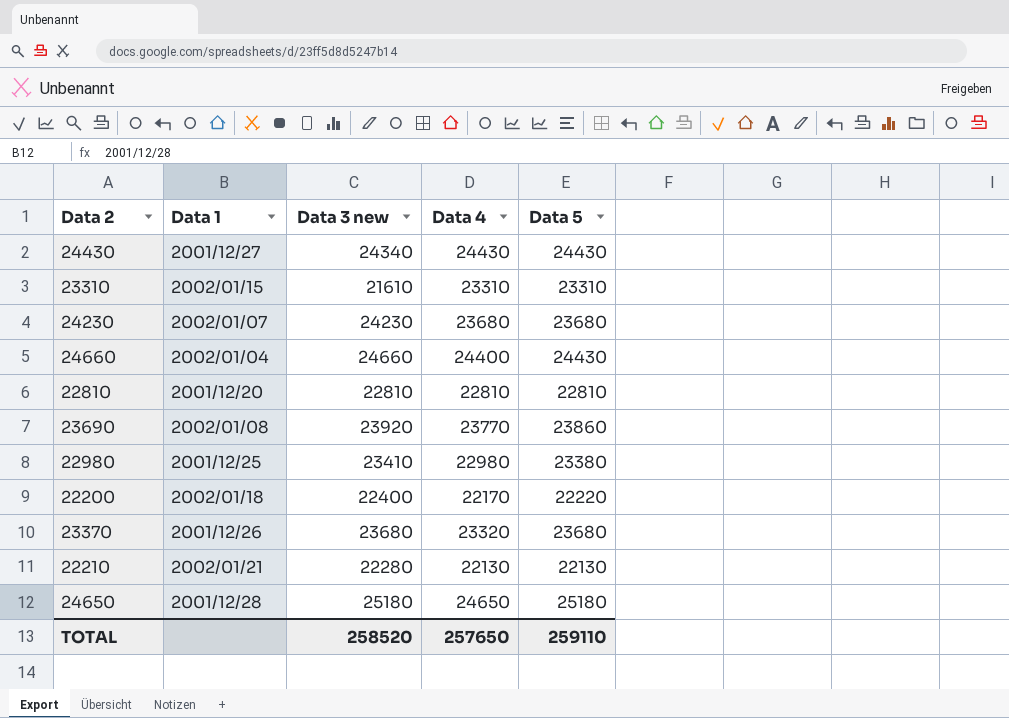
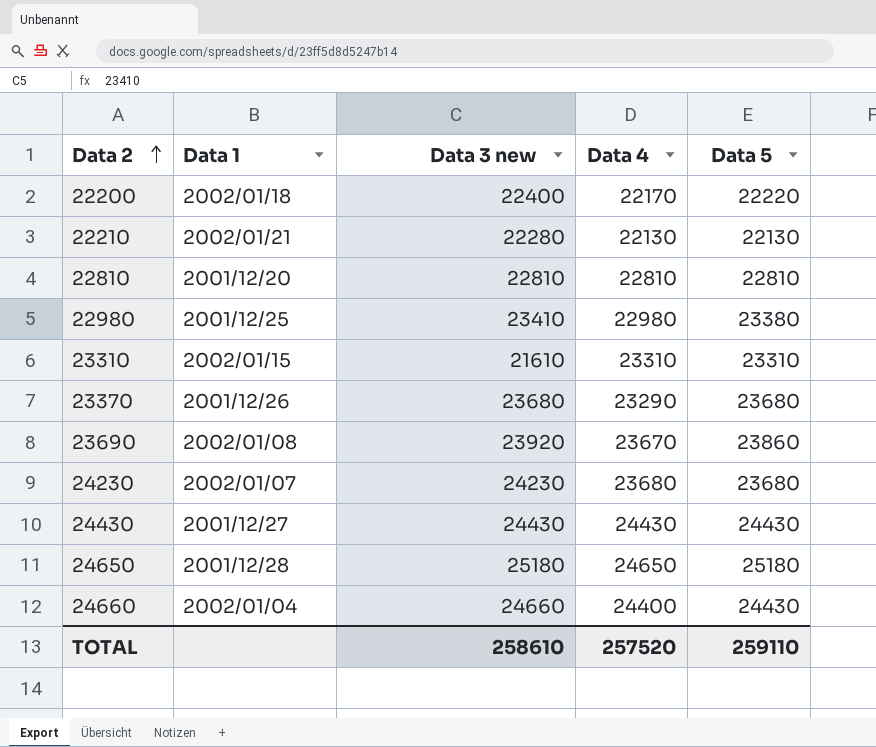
row order: none -> Data 2 ascending
23370 | Data 4: 23320 -> 23290
23690 | Data 4: 23770 -> 23670
24430 | Data 3 new: 24340 -> 24430
TOTAL | Data 3 new: 258520 -> 258610
TOTAL | Data 4: 257650 -> 257520

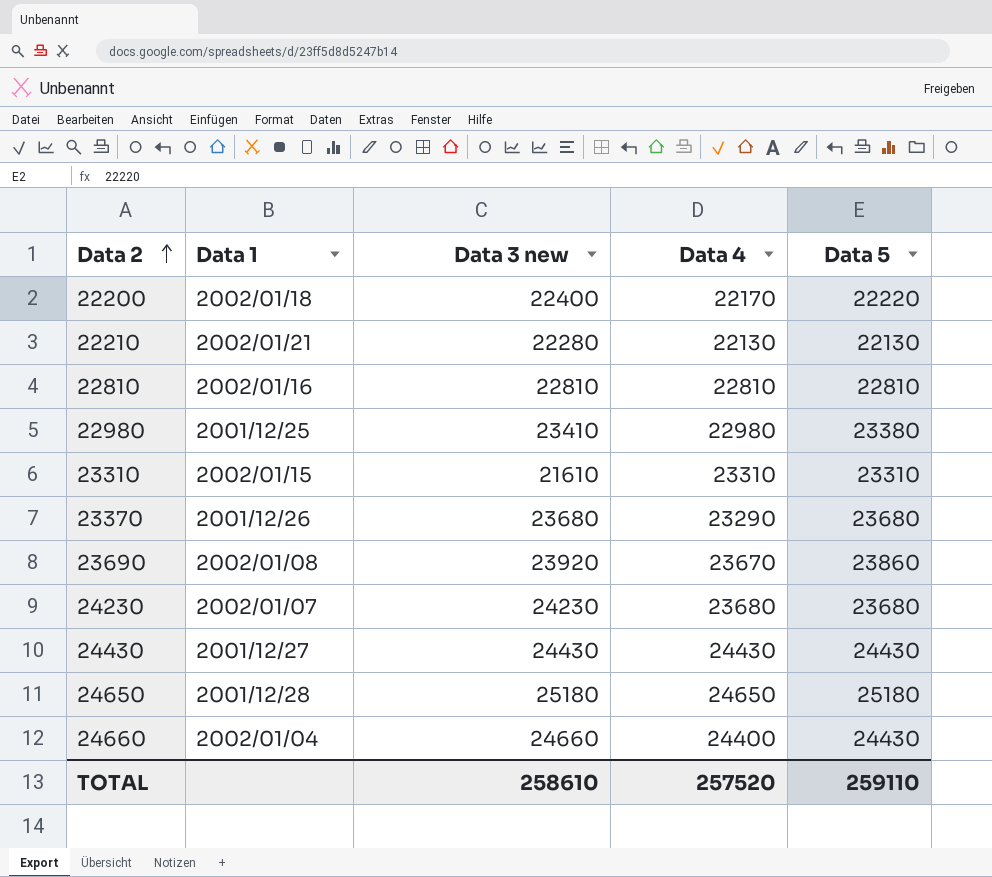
22810 | Data 1: 2001/12/20 -> 2002/01/16

